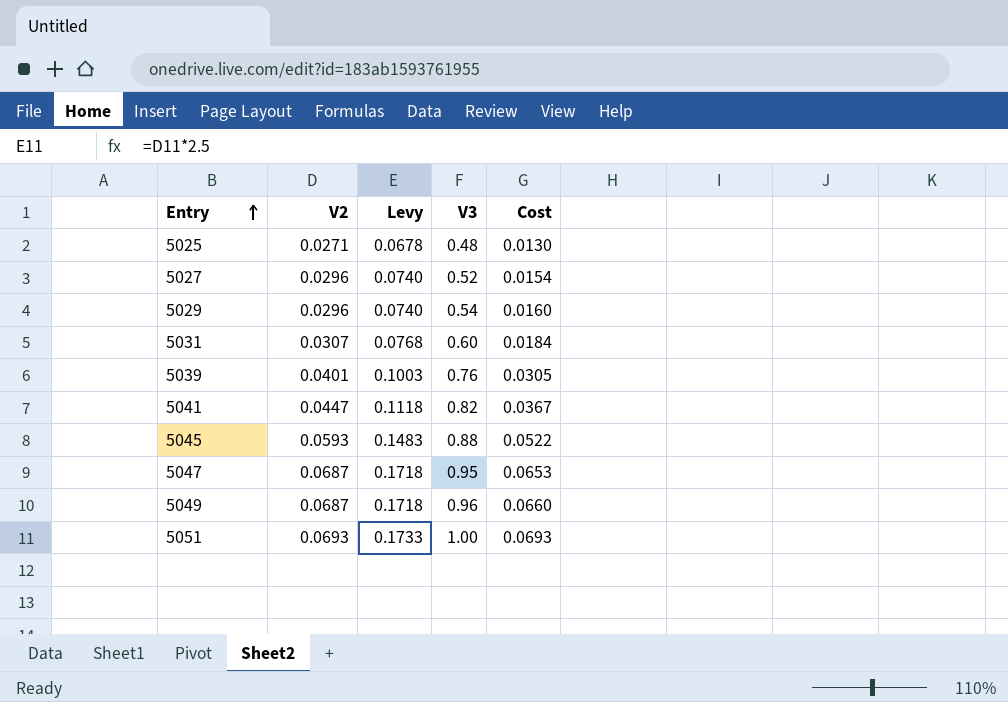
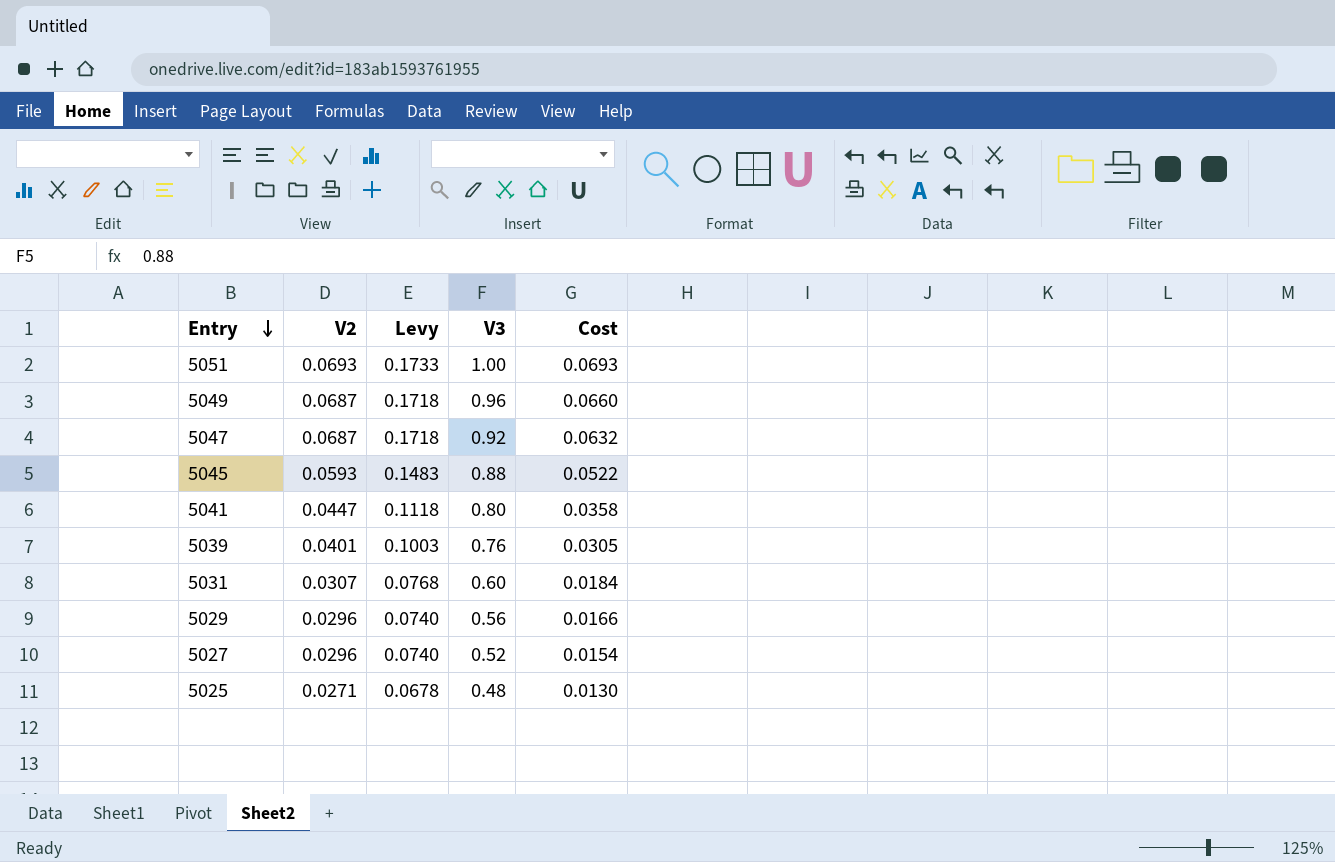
row order: Entry ascending -> Entry descending
5047 | V3: 0.95 -> 0.92
5047 | Cost: 0.0653 -> 0.0632
5041 | V3: 0.82 -> 0.80
5041 | Cost: 0.0367 -> 0.0358
5029 | V3: 0.54 -> 0.56
5029 | Cost: 0.0160 -> 0.0166

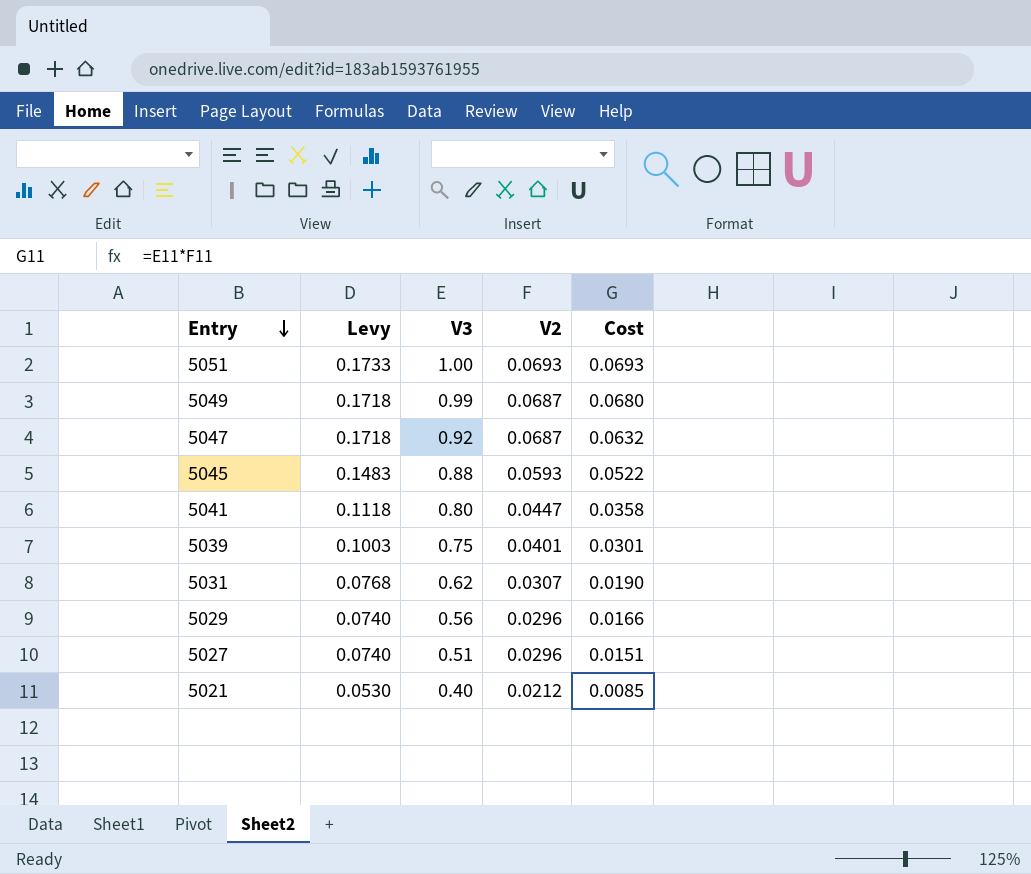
column V2 | position: 2 -> 4
row 5025: 0.0271 | 0.0678 | 0.48 | 0.0130 -> none
5049 | V3: 0.96 -> 0.99
5049 | Cost: 0.0660 -> 0.0680
5039 | V3: 0.76 -> 0.75
5039 | Cost: 0.0305 -> 0.0301
5031 | V3: 0.60 -> 0.62
5031 | Cost: 0.0184 -> 0.0190
5027 | V3: 0.52 -> 0.51
5027 | Cost: 0.0154 -> 0.0151
row 5021: none -> 0.0530 | 0.40 | 0.0212 | 0.0085

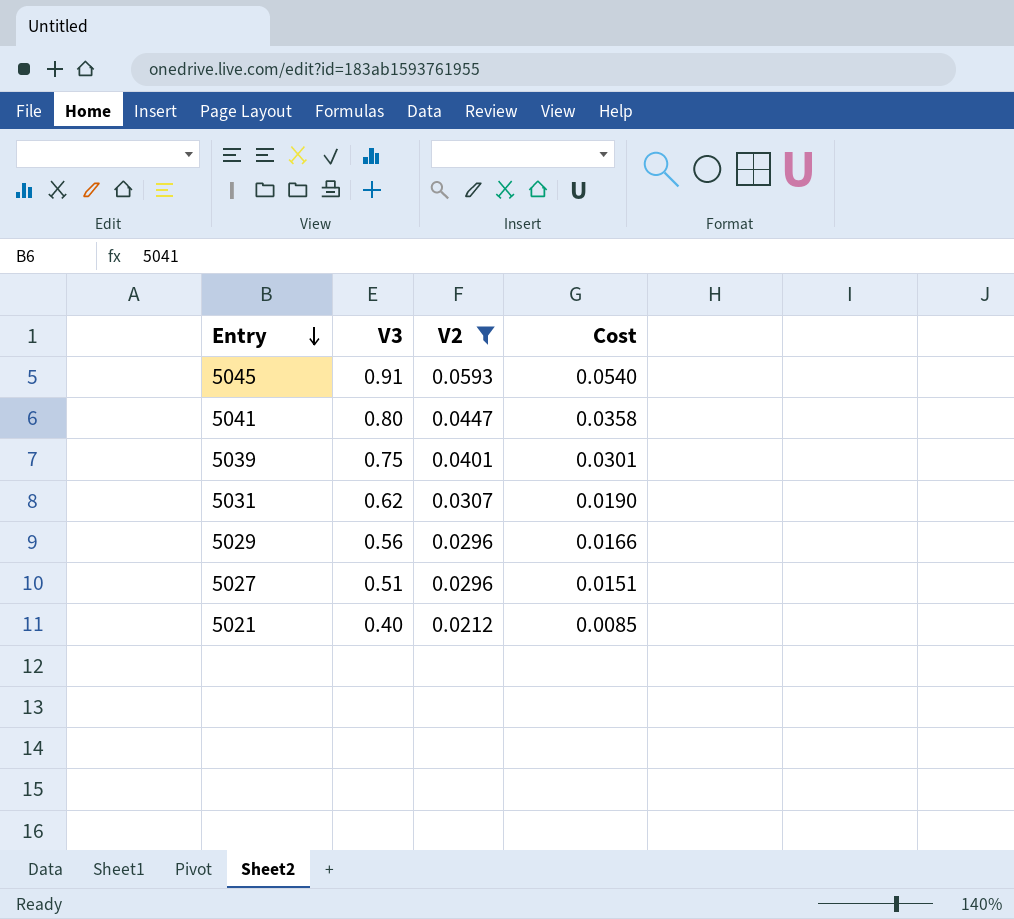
filter: none -> V2 <= 0.0593
column Levy | formula: [V2] * 2.5 -> none
5045 | V3: 0.88 -> 0.91
5045 | Cost: 0.0522 -> 0.0540

